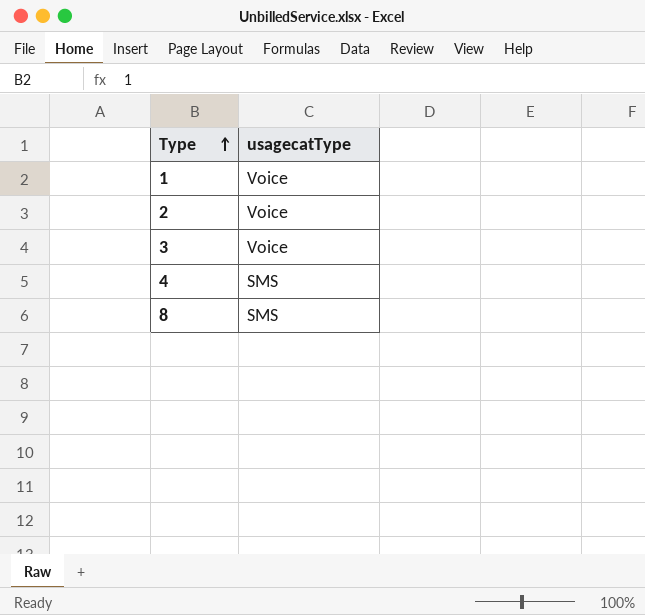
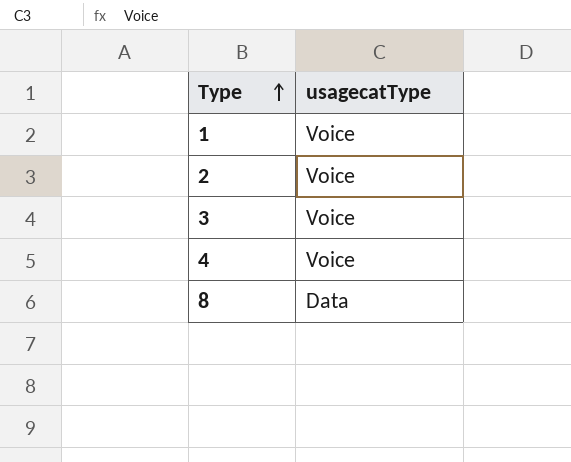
4 | usagecatType: SMS -> Voice
8 | usagecatType: SMS -> Data

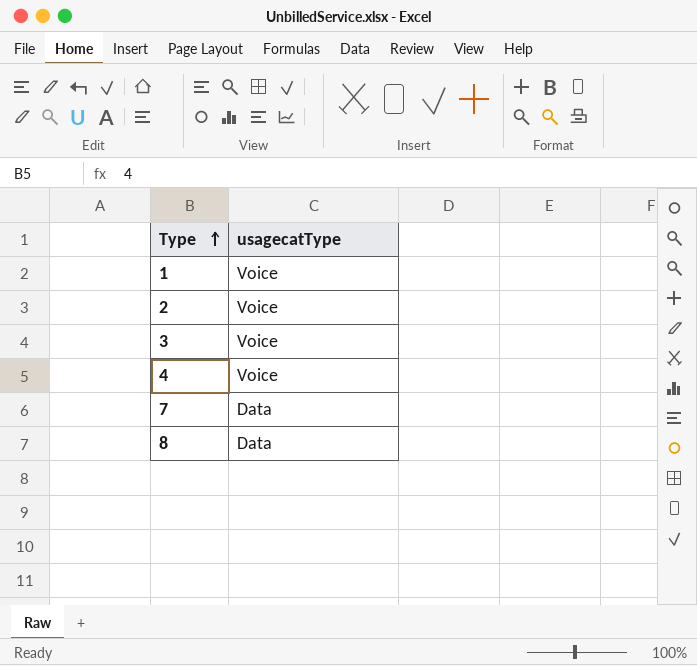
row 7: none -> Data

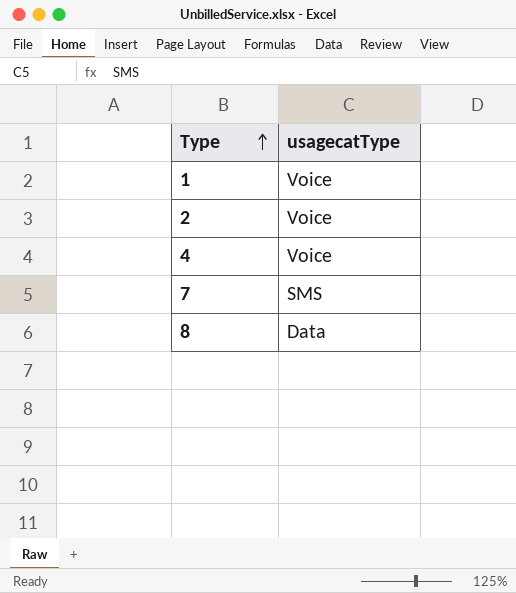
row 3: Voice -> none
7 | usagecatType: Data -> SMS

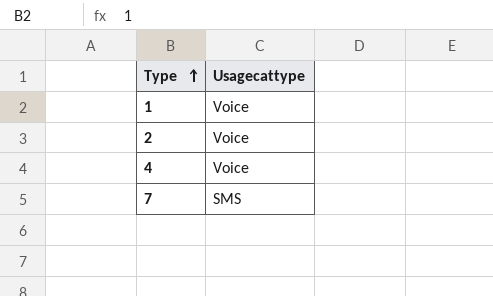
column name: usagecatType -> Usagecattype
row 8: Data -> none

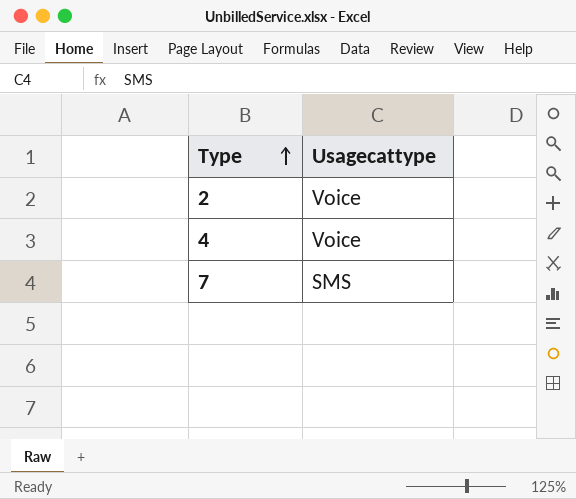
row 1: Voice -> none

